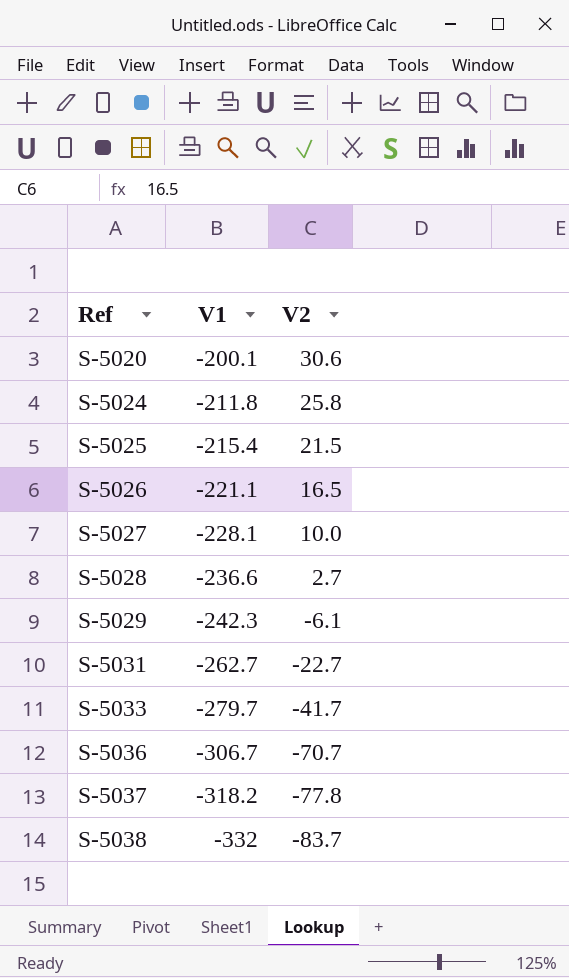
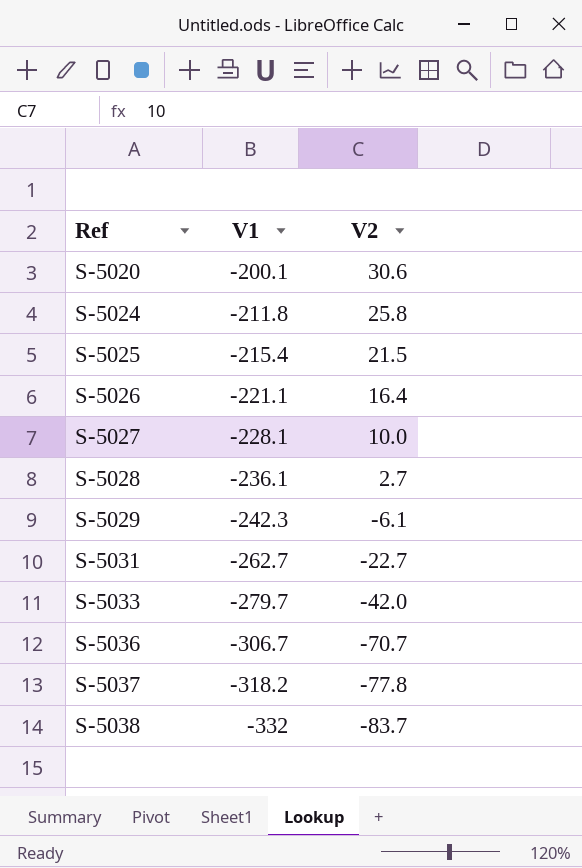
S-5026 | V2: 16.5 -> 16.4
S-5028 | V1: -236.6 -> -236.1
S-5033 | V2: -41.7 -> -42.0

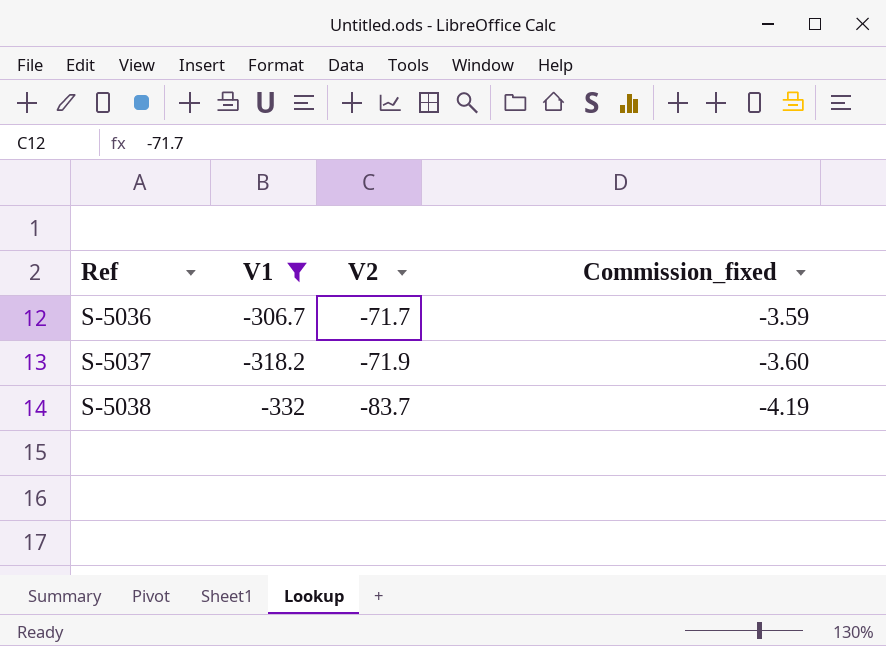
filter: none -> V1 <= -306.7
column Commission_fixed | formula: none -> [V2] * 0.05
S-5036 | V2: -70.7 -> -71.7
S-5037 | V2: -77.8 -> -71.9

